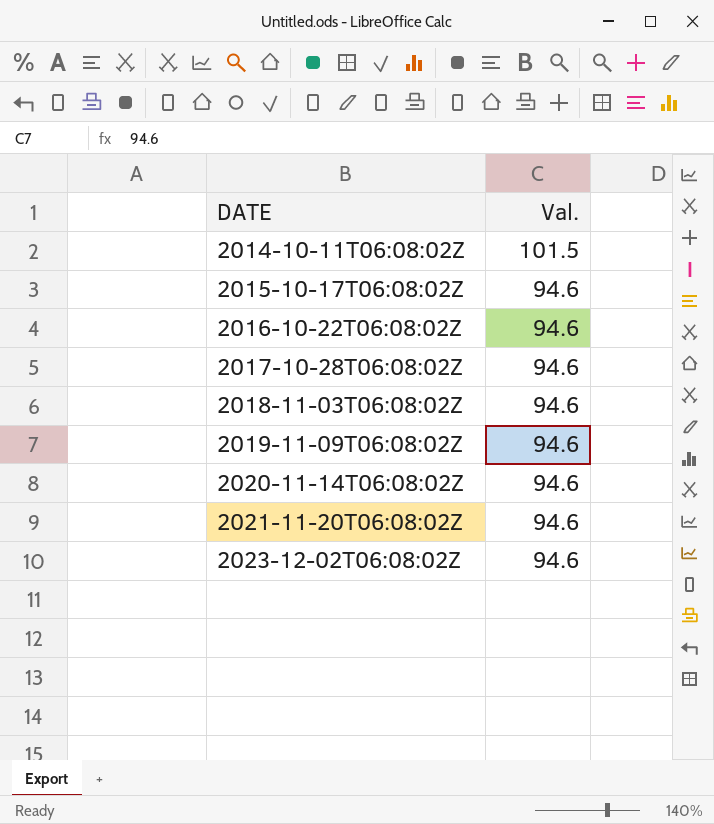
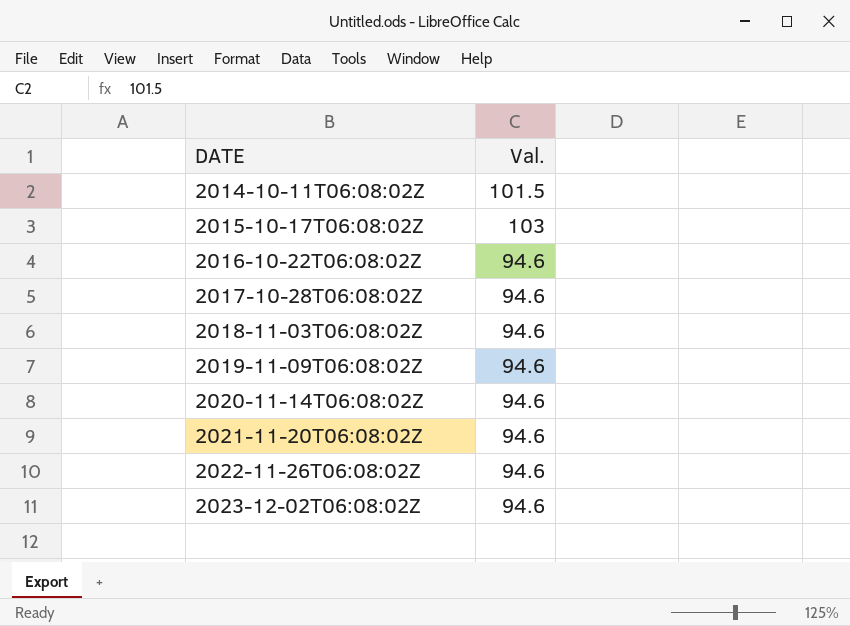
2015-10-17T06:08:02Z | Val.: 94.6 -> 103
row 2022-11-26T06:08:02Z: none -> 94.6

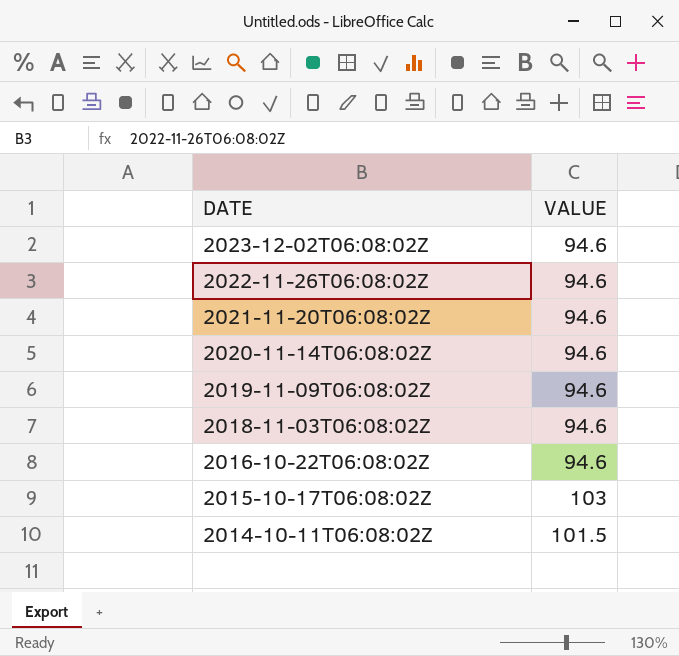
row order: DATE ascending -> DATE descending
column name: Val. -> VALUE
row 2017-10-28T06:08:02Z: 94.6 -> none

